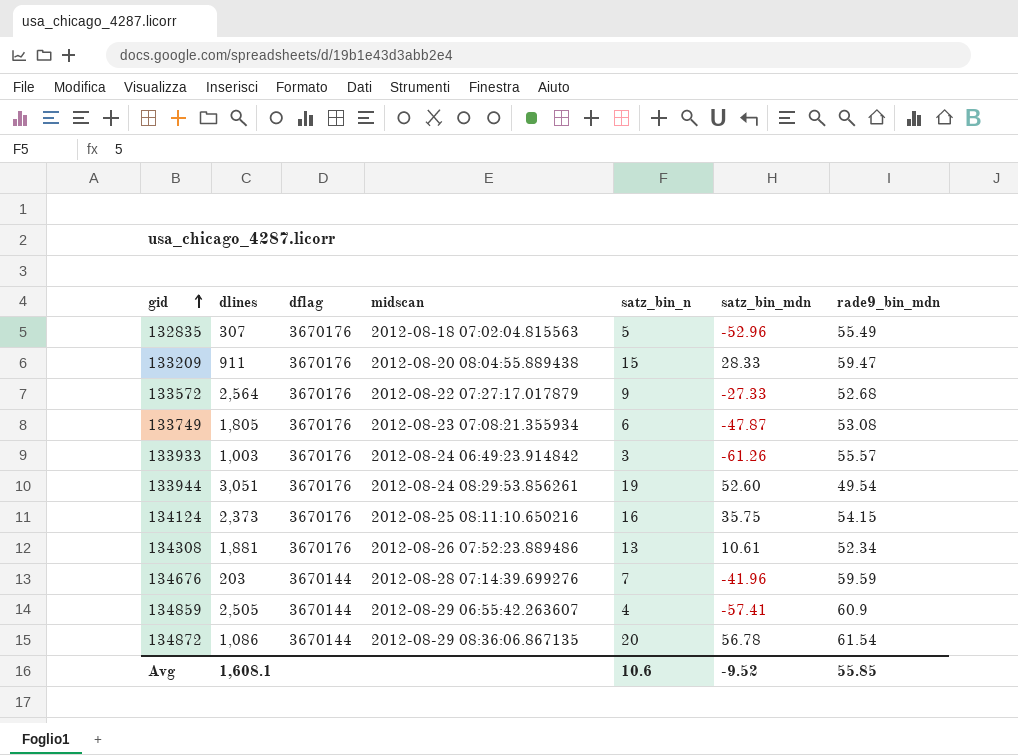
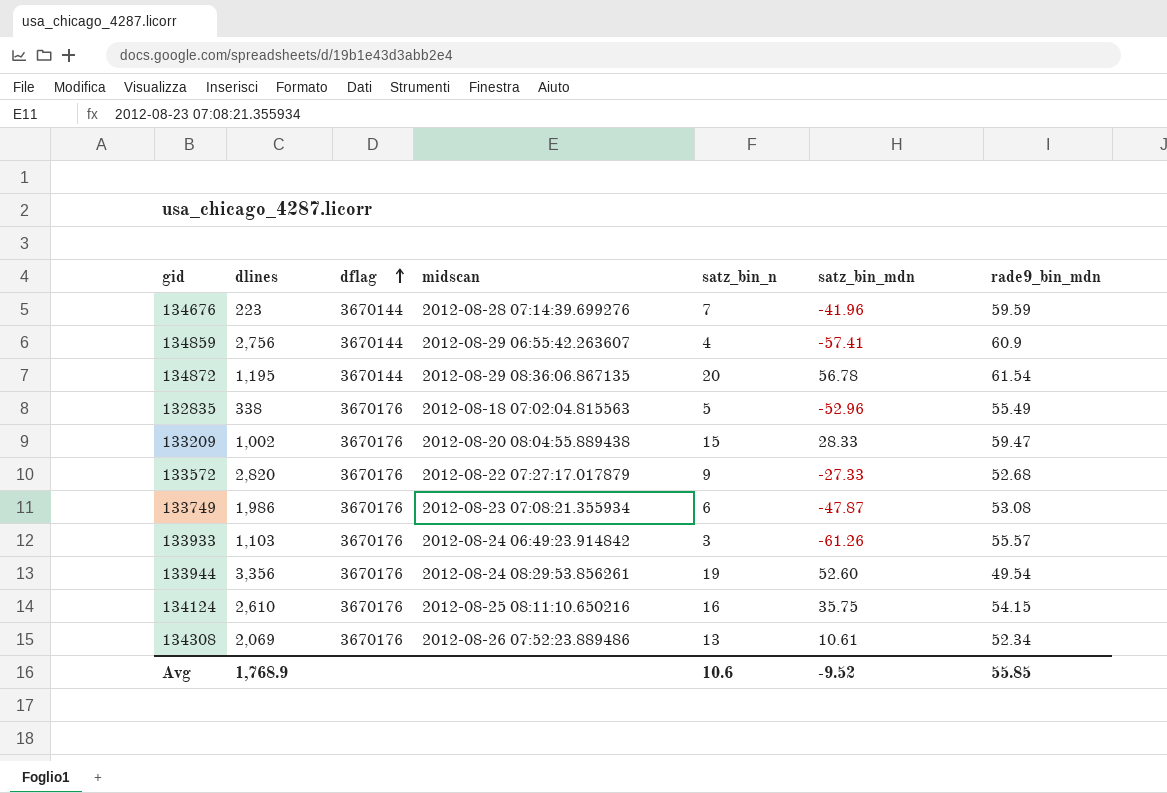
row order: gid ascending -> dflag ascending
134676 | dlines: 203 -> 223
134859 | dlines: 2,505 -> 2,756
134872 | dlines: 1,086 -> 1,195
132835 | dlines: 307 -> 338
133209 | dlines: 911 -> 1,002
133572 | dlines: 2,564 -> 2,820
133749 | dlines: 1,805 -> 1,986
133933 | dlines: 1,003 -> 1,103
133944 | dlines: 3,051 -> 3,356
134124 | dlines: 2,373 -> 2,610
134308 | dlines: 1,881 -> 2,069
Avg | dlines: 1,608.1 -> 1,768.9

